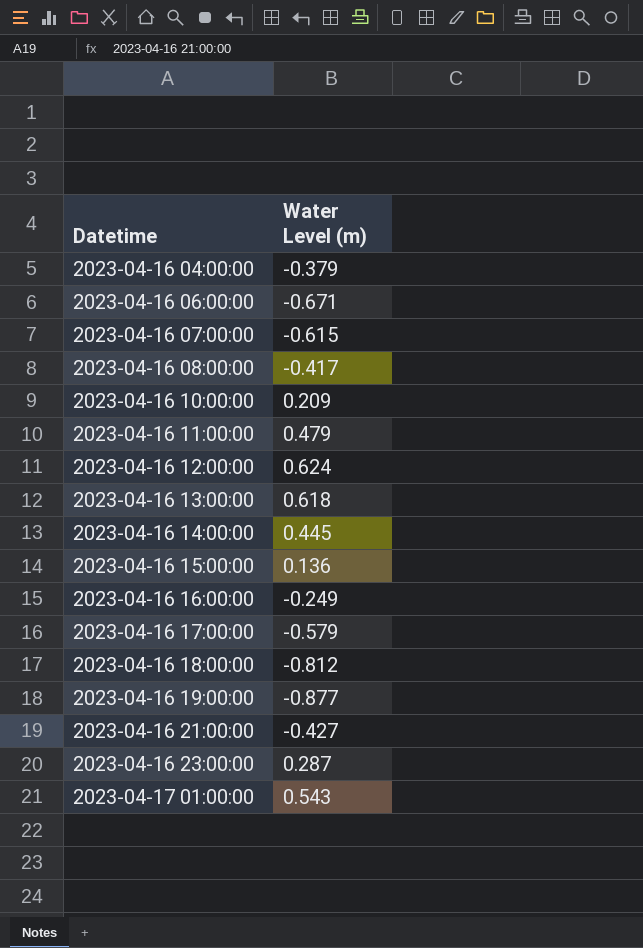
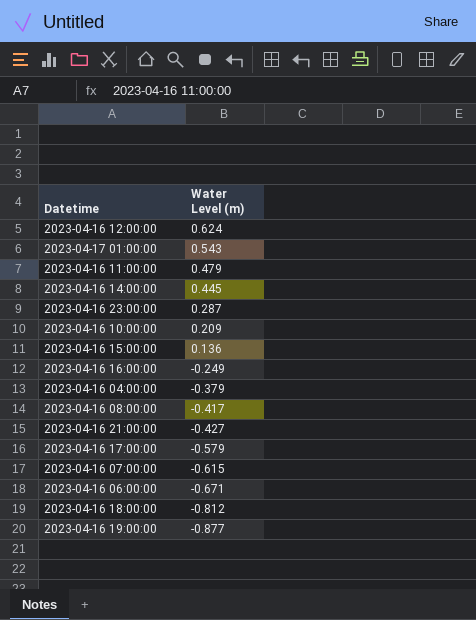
row order: Datetime ascending -> Water Level (m) descending
row 2023-04-16 13:00:00: 0.618 -> none

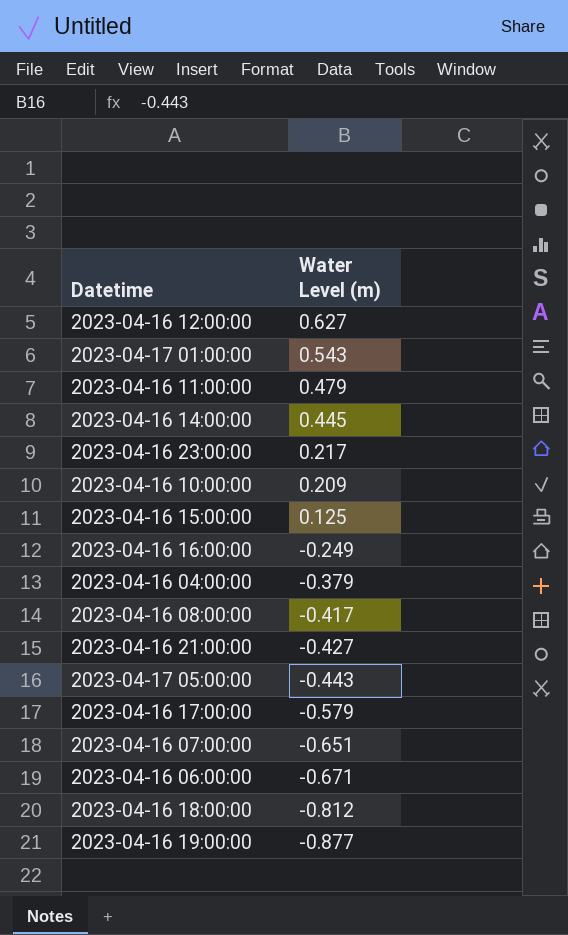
2023-04-16 12:00:00 | Water Level (m): 0.624 -> 0.627
2023-04-16 23:00:00 | Water Level (m): 0.287 -> 0.217
2023-04-16 15:00:00 | Water Level (m): 0.136 -> 0.125
row 2023-04-17 05:00:00: none -> -0.443
2023-04-16 07:00:00 | Water Level (m): -0.615 -> -0.651

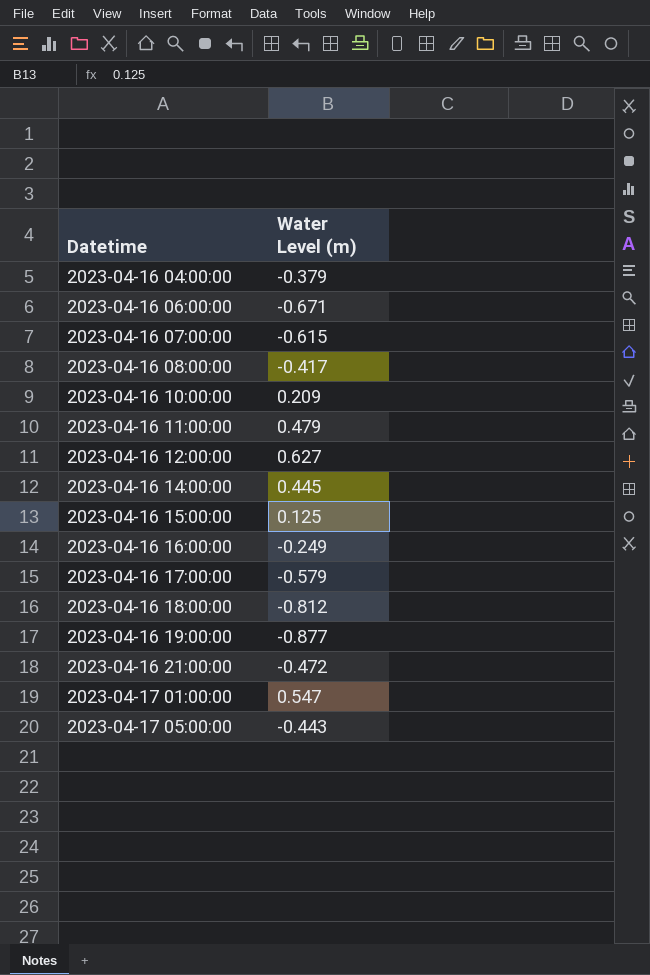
row order: Water Level (m) descending -> Datetime ascending
row 2023-04-16 23:00:00: 0.217 -> none
2023-04-16 07:00:00 | Water Level (m): -0.651 -> -0.615
2023-04-16 21:00:00 | Water Level (m): -0.427 -> -0.472
2023-04-17 01:00:00 | Water Level (m): 0.543 -> 0.547

